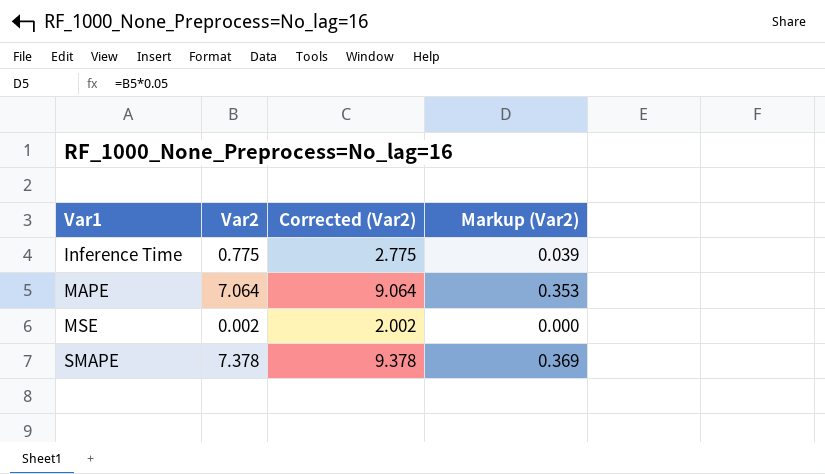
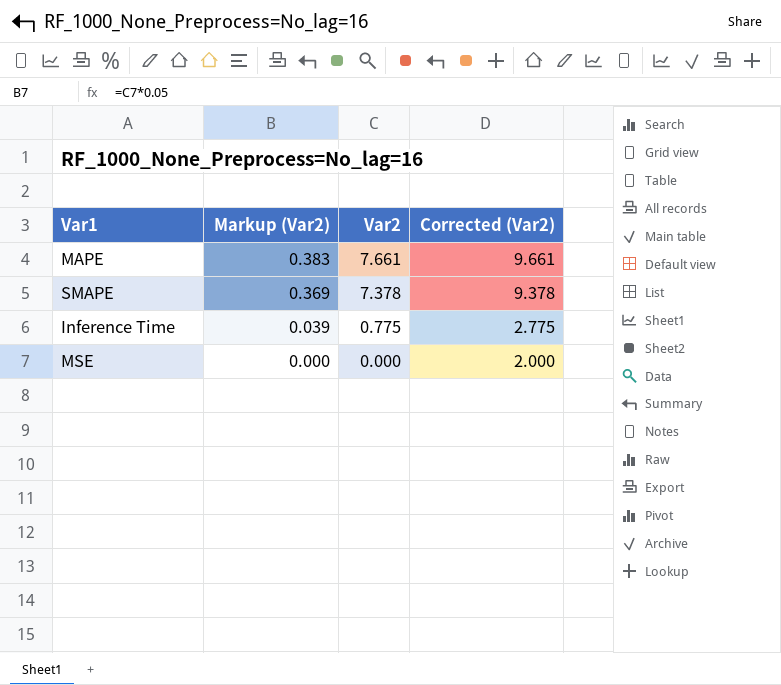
row order: Var1 ascending -> Markup (Var2) descending
column Markup (Var2) | position: 4 -> 2
MAPE | Markup (Var2): 0.353 -> 0.383
MAPE | Var2: 7.064 -> 7.661
MAPE | Corrected (Var2): 9.064 -> 9.661
MSE | Var2: 0.002 -> 0.000
MSE | Corrected (Var2): 2.002 -> 2.000

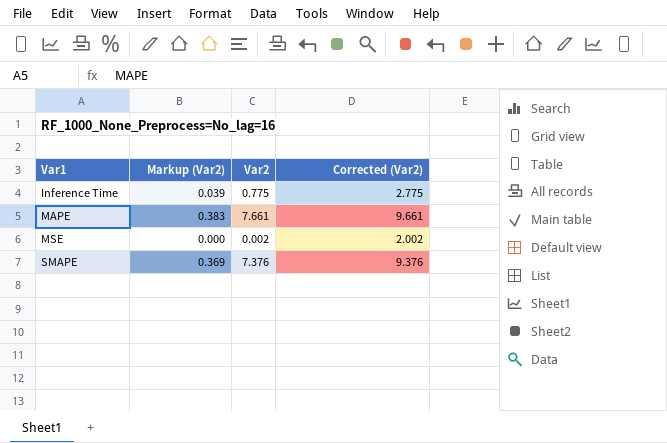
row order: Markup (Var2) descending -> Var1 ascending
MSE | Var2: 0.000 -> 0.002
MSE | Corrected (Var2): 2.000 -> 2.002
SMAPE | Var2: 7.378 -> 7.376
SMAPE | Corrected (Var2): 9.378 -> 9.376

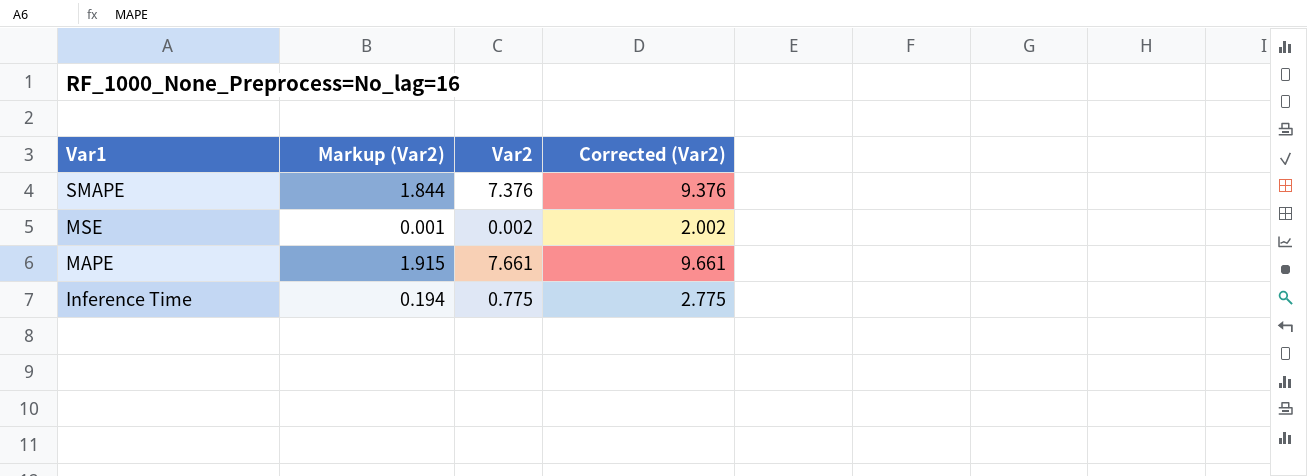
row order: Var1 ascending -> Var1 descending
column Markup (Var2) | formula: [Var2] * 0.05 -> [Var2] * 0.25

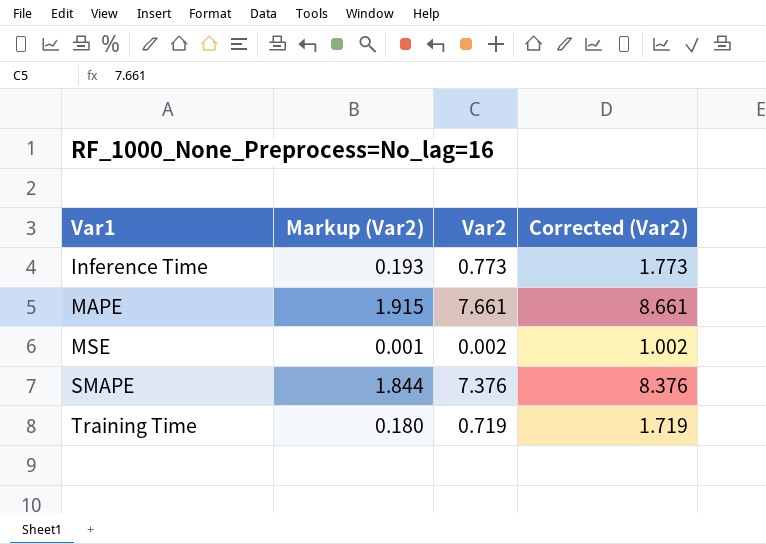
row order: Var1 descending -> Var1 ascending
column Corrected (Var2) | formula: [Var2] + 2 -> [Var2] + 1
Inference Time | Markup (Var2): 0.194 -> 0.193
Inference Time | Var2: 0.775 -> 0.773
row Training Time: none -> 0.180 | 0.719 | 1.719

